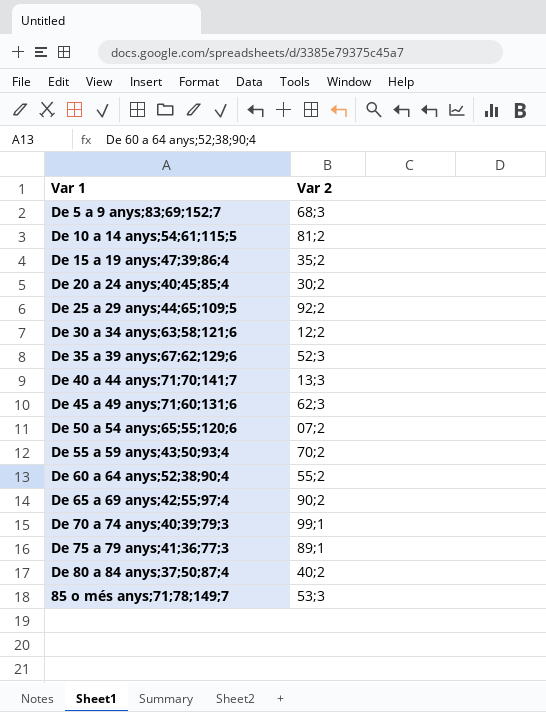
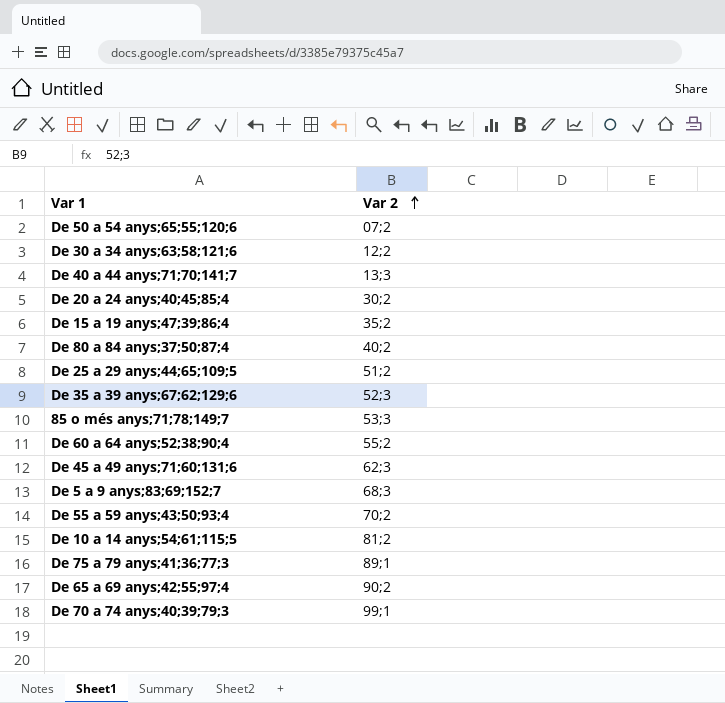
row order: none -> Var 2 ascending
De 25 a 29 anys;44;65;109;5 | Var 2: 92;2 -> 51;2

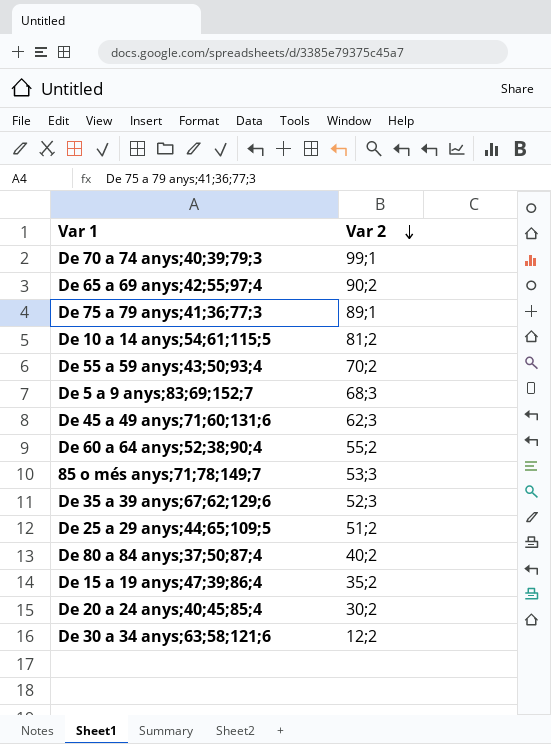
row order: Var 2 ascending -> Var 2 descending
row De 50 a 54 anys;65;55;120;6: 07;2 -> none
row De 40 a 44 anys;71;70;141;7: 13;3 -> none

